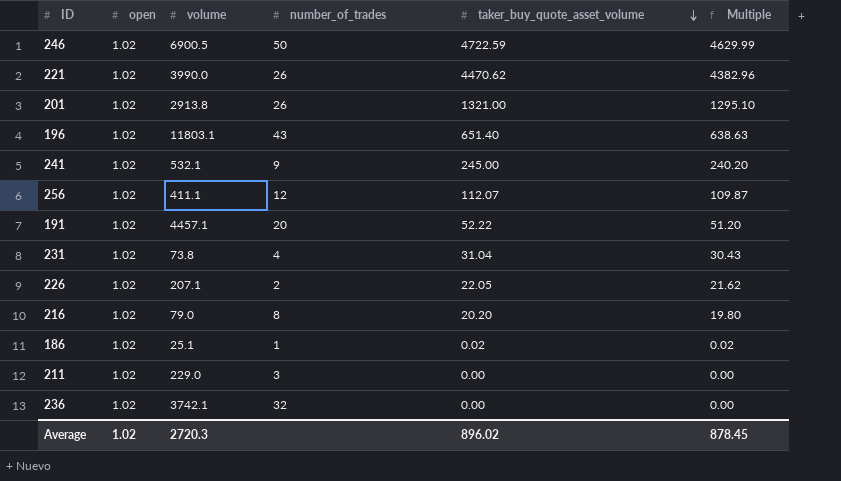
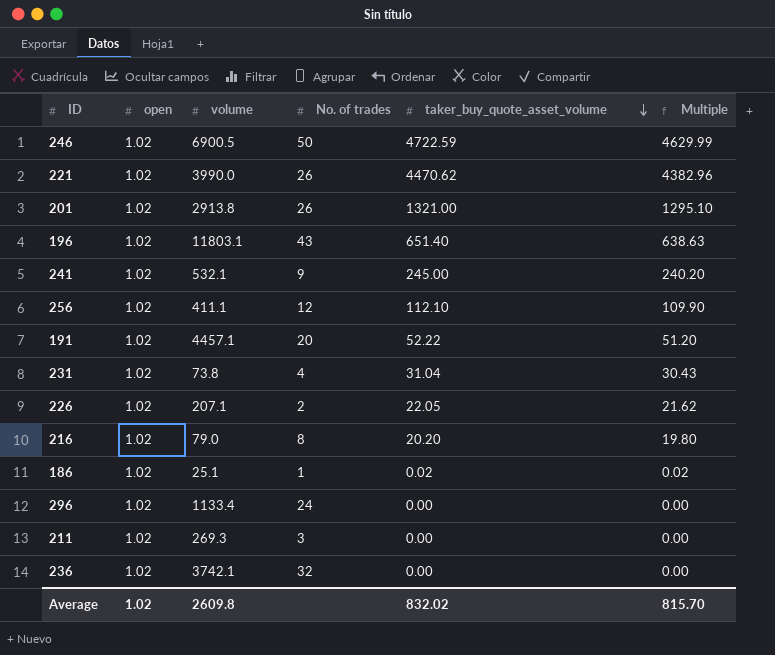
column name: number_of_trades -> No. of trades
256 | taker_buy_quote_asset_volume: 112.07 -> 112.10
256 | Multiple: 109.87 -> 109.90
row 296: none -> 1.02 | 1133.4 | 24 | 0.00 | 0.00
211 | volume: 229.0 -> 269.3
Average | volume: 2720.3 -> 2609.8
Average | taker_buy_quote_asset_volume: 896.02 -> 832.02
Average | Multiple: 878.45 -> 815.70

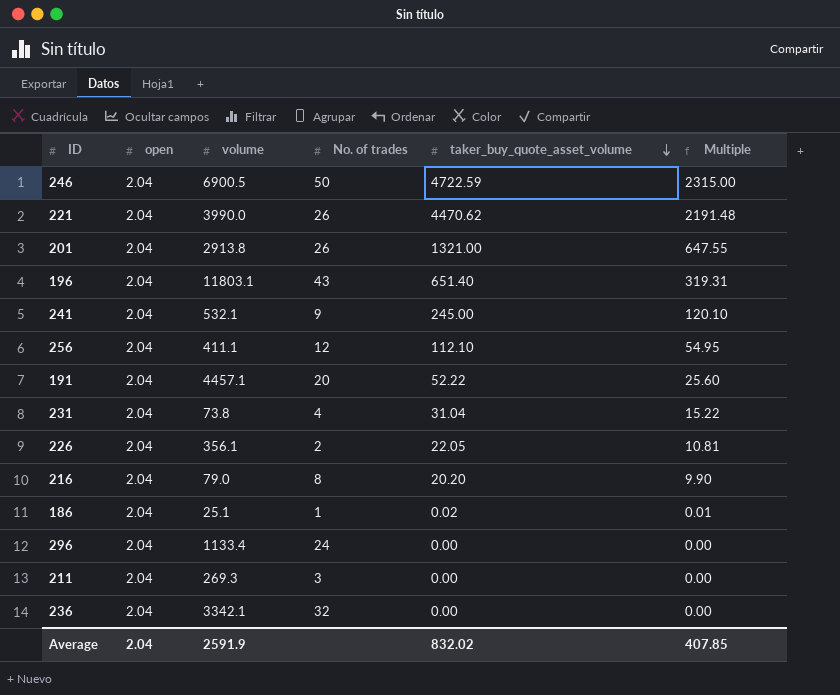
246 | open: 1.02 -> 2.04
246 | Multiple: 4629.99 -> 2315.00
221 | open: 1.02 -> 2.04
221 | Multiple: 4382.96 -> 2191.48
201 | open: 1.02 -> 2.04
201 | Multiple: 1295.10 -> 647.55
196 | open: 1.02 -> 2.04
196 | Multiple: 638.63 -> 319.31
241 | open: 1.02 -> 2.04
241 | Multiple: 240.20 -> 120.10
256 | open: 1.02 -> 2.04
256 | Multiple: 109.90 -> 54.95
191 | open: 1.02 -> 2.04
191 | Multiple: 51.20 -> 25.60
231 | open: 1.02 -> 2.04
231 | Multiple: 30.43 -> 15.22
226 | open: 1.02 -> 2.04
226 | volume: 207.1 -> 356.1
226 | Multiple: 21.62 -> 10.81
216 | open: 1.02 -> 2.04
216 | Multiple: 19.80 -> 9.90
186 | open: 1.02 -> 2.04
186 | Multiple: 0.02 -> 0.01
296 | open: 1.02 -> 2.04
211 | open: 1.02 -> 2.04
236 | open: 1.02 -> 2.04
236 | volume: 3742.1 -> 3342.1
Average | open: 1.02 -> 2.04
Average | volume: 2609.8 -> 2591.9
Average | Multiple: 815.70 -> 407.85

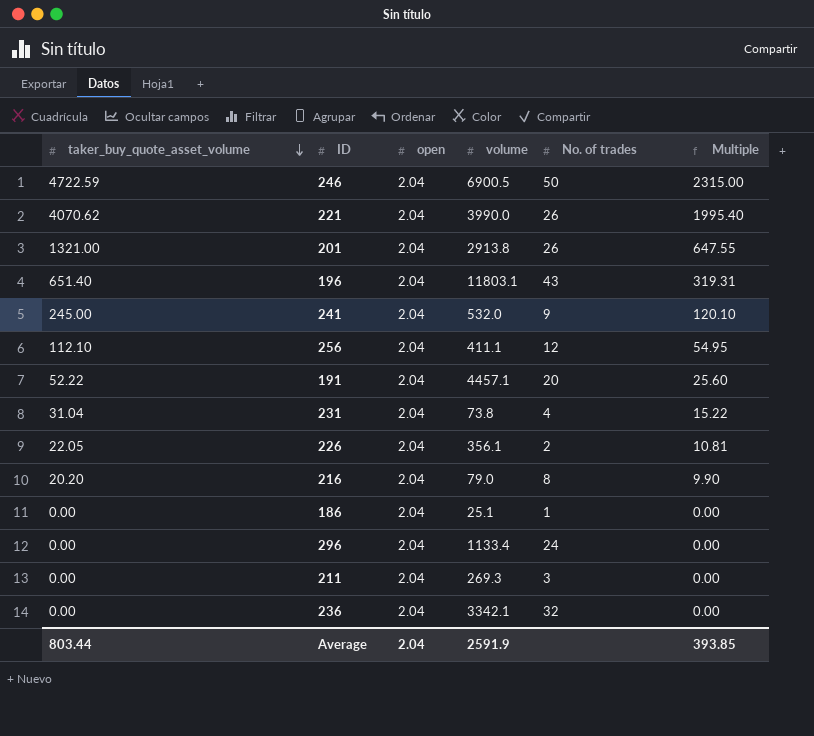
column taker_buy_quote_asset_volume | position: 5 -> 1
221 | taker_buy_quote_asset_volume: 4470.62 -> 4070.62
221 | Multiple: 2191.48 -> 1995.40
241 | volume: 532.1 -> 532.0
186 | taker_buy_quote_asset_volume: 0.02 -> 0.00
186 | Multiple: 0.01 -> 0.00
Average | taker_buy_quote_asset_volume: 832.02 -> 803.44
Average | Multiple: 407.85 -> 393.85

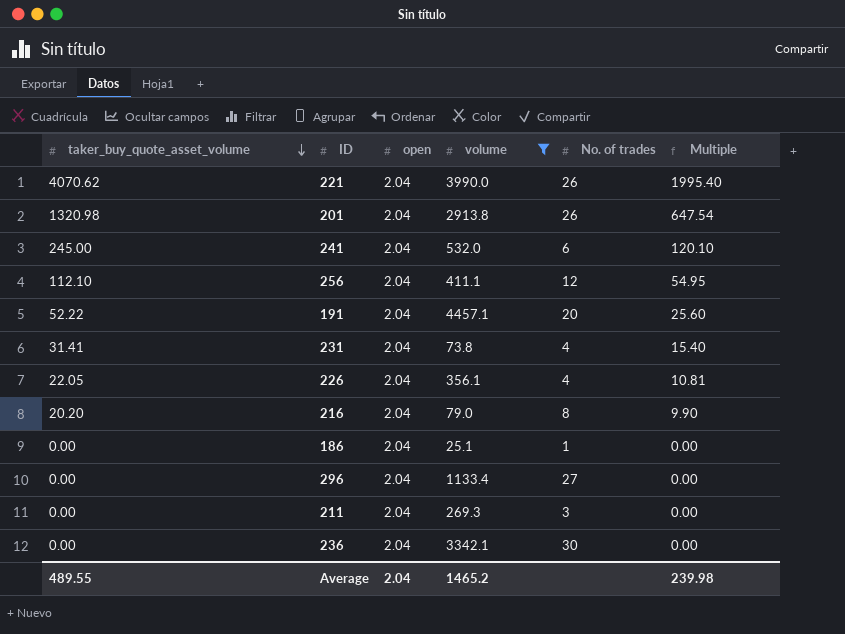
filter: none -> volume <= 4457.1
201 | taker_buy_quote_asset_volume: 1321.00 -> 1320.98
201 | Multiple: 647.55 -> 647.54
241 | No. of trades: 9 -> 6
231 | taker_buy_quote_asset_volume: 31.04 -> 31.41
231 | Multiple: 15.22 -> 15.40
226 | No. of trades: 2 -> 4
296 | No. of trades: 24 -> 27
236 | No. of trades: 32 -> 30
Average | taker_buy_quote_asset_volume: 803.44 -> 489.55
Average | volume: 2591.9 -> 1465.2
Average | Multiple: 393.85 -> 239.98

